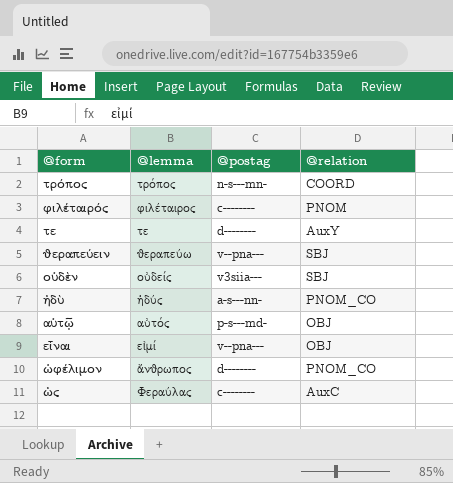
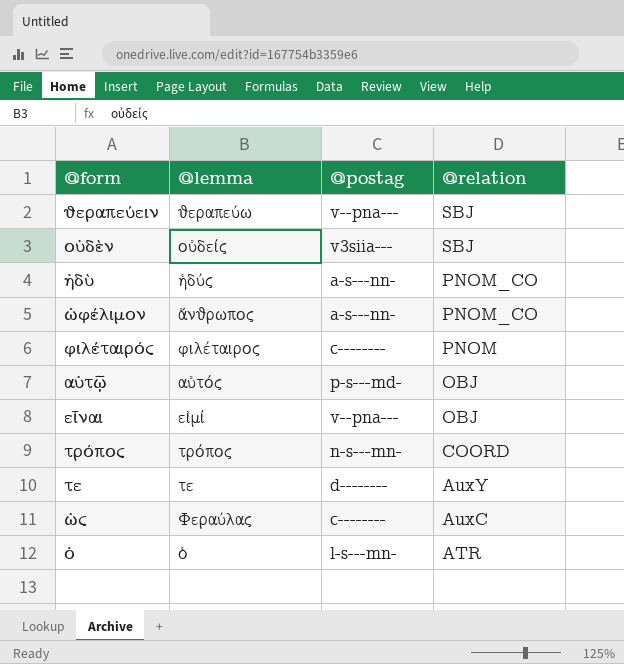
row order: none -> @relation descending
ὠφέλιμον | @postag: d-------- -> a-s---nn-
row ὁ: none -> ὁ | l-s---mn- | ATR

